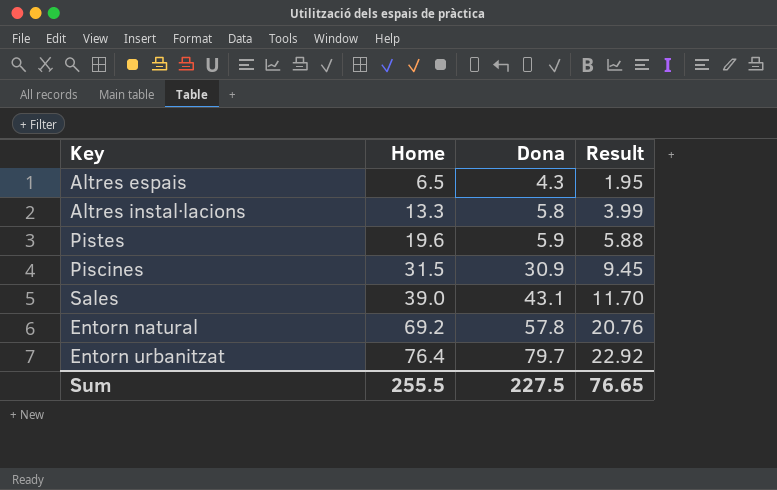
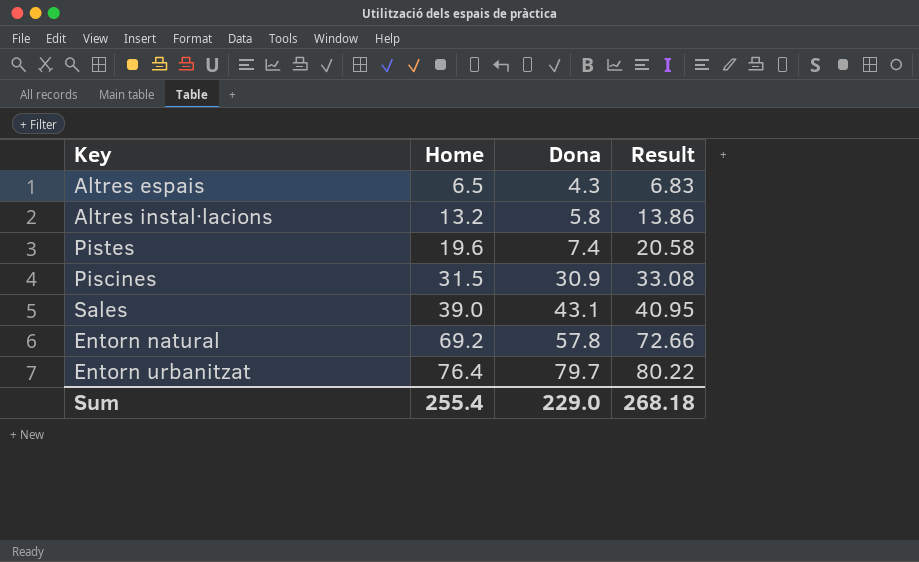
column Result | formula: [Home] * 0.3 -> [Home] * 1.05
Altres instal·lacions | Home: 13.3 -> 13.2
Pistes | Dona: 5.9 -> 7.4
Sum | Home: 255.5 -> 255.4
Sum | Dona: 227.5 -> 229.0
Sum | Result: 76.65 -> 268.18

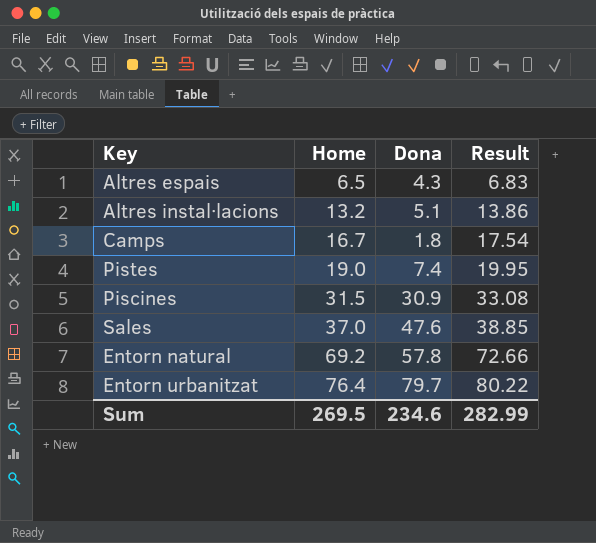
Altres instal·lacions | Dona: 5.8 -> 5.1
row Camps: none -> 16.7 | 1.8 | 17.54
Pistes | Home: 19.6 -> 19.0
Pistes | Result: 20.58 -> 19.95
Sales | Home: 39.0 -> 37.0
Sales | Dona: 43.1 -> 47.6
Sales | Result: 40.95 -> 38.85
Sum | Home: 255.4 -> 269.5
Sum | Dona: 229.0 -> 234.6
Sum | Result: 268.18 -> 282.99

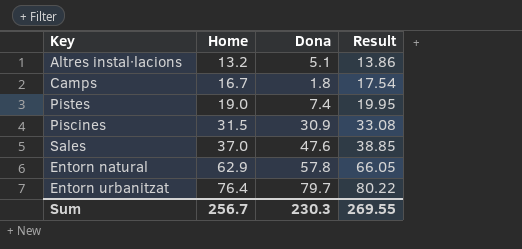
row Altres espais: 6.5 | 4.3 | 6.83 -> none
Entorn natural | Home: 69.2 -> 62.9
Entorn natural | Result: 72.66 -> 66.05
Sum | Home: 269.5 -> 256.7
Sum | Dona: 234.6 -> 230.3
Sum | Result: 282.99 -> 269.55

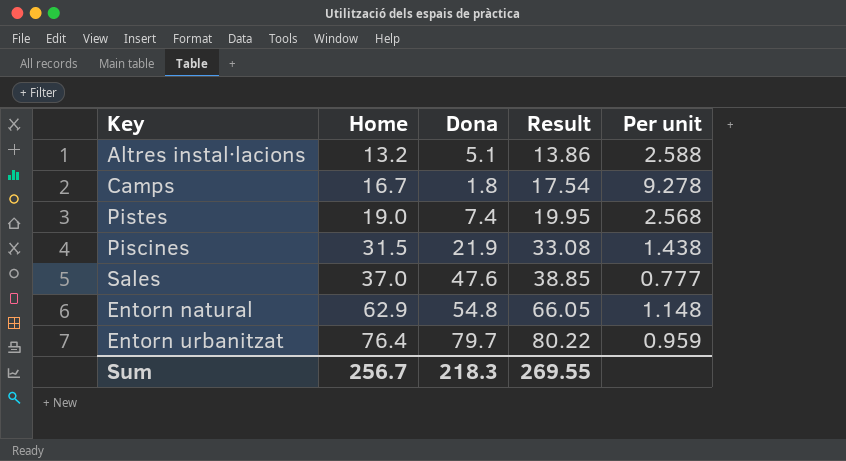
column Per unit | formula: none -> [Home] / [Dona]
Piscines | Dona: 30.9 -> 21.9
Entorn natural | Dona: 57.8 -> 54.8
Sum | Dona: 230.3 -> 218.3

